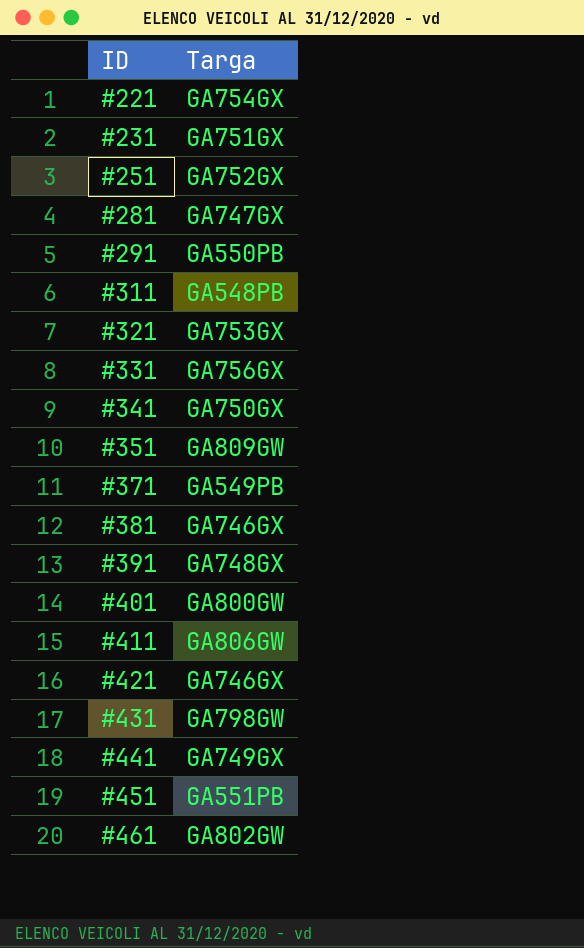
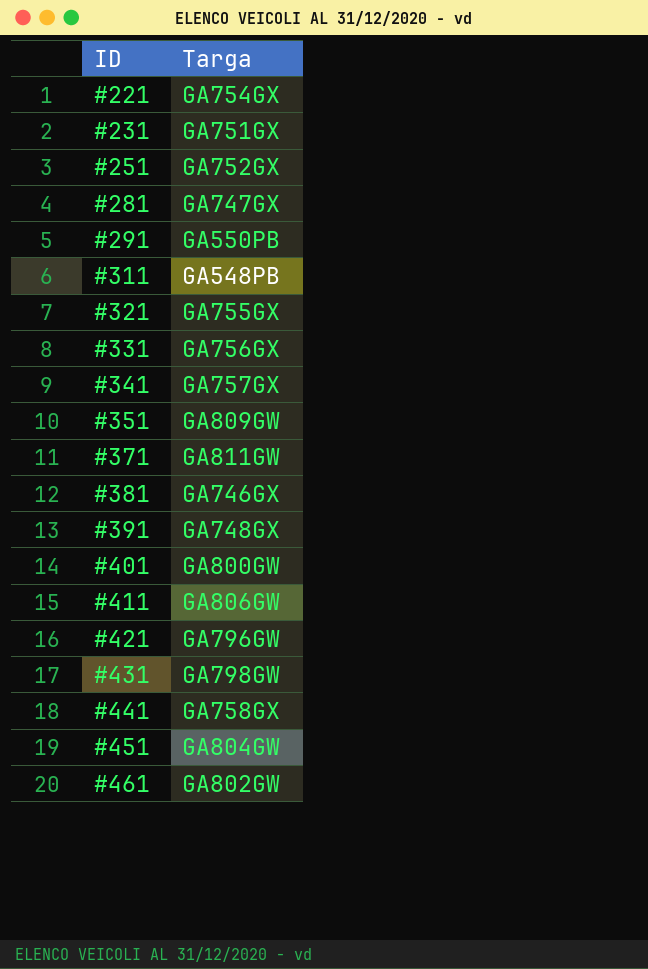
#321 | Targa: GA753GX -> GA755GX
#341 | Targa: GA750GX -> GA757GX
#371 | Targa: GA549PB -> GA811GW
#421 | Targa: GA746GX -> GA796GW
#441 | Targa: GA749GX -> GA758GX
#451 | Targa: GA551PB -> GA804GW

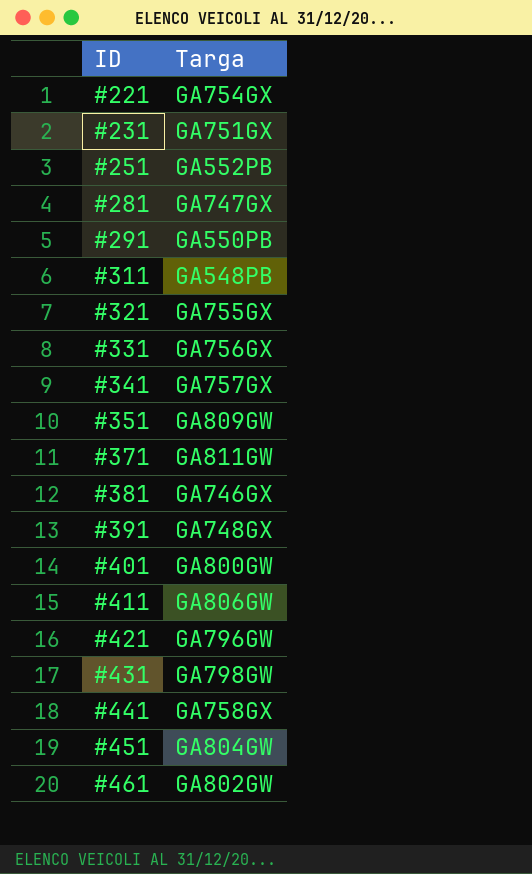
#251 | Targa: GA752GX -> GA552PB

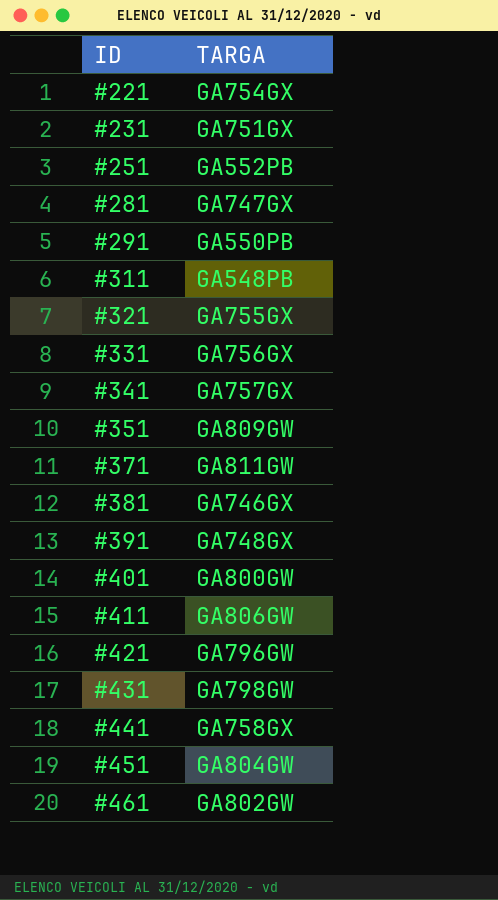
column name: Targa -> TARGA

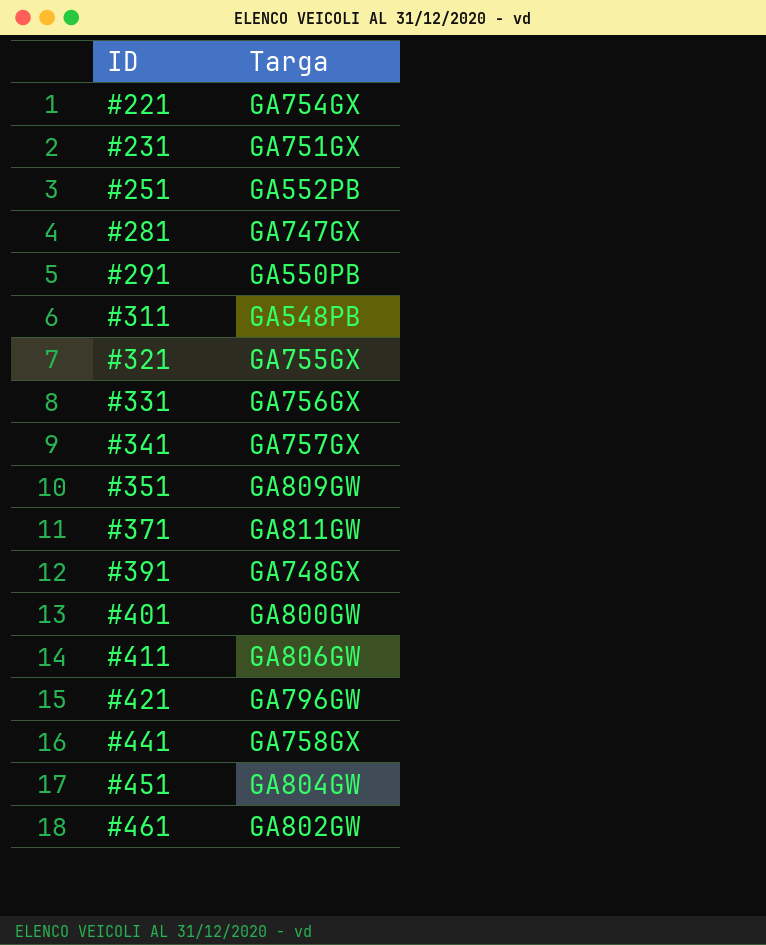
column name: TARGA -> Targa
row #381: GA746GX -> none
row #431: GA798GW -> none

